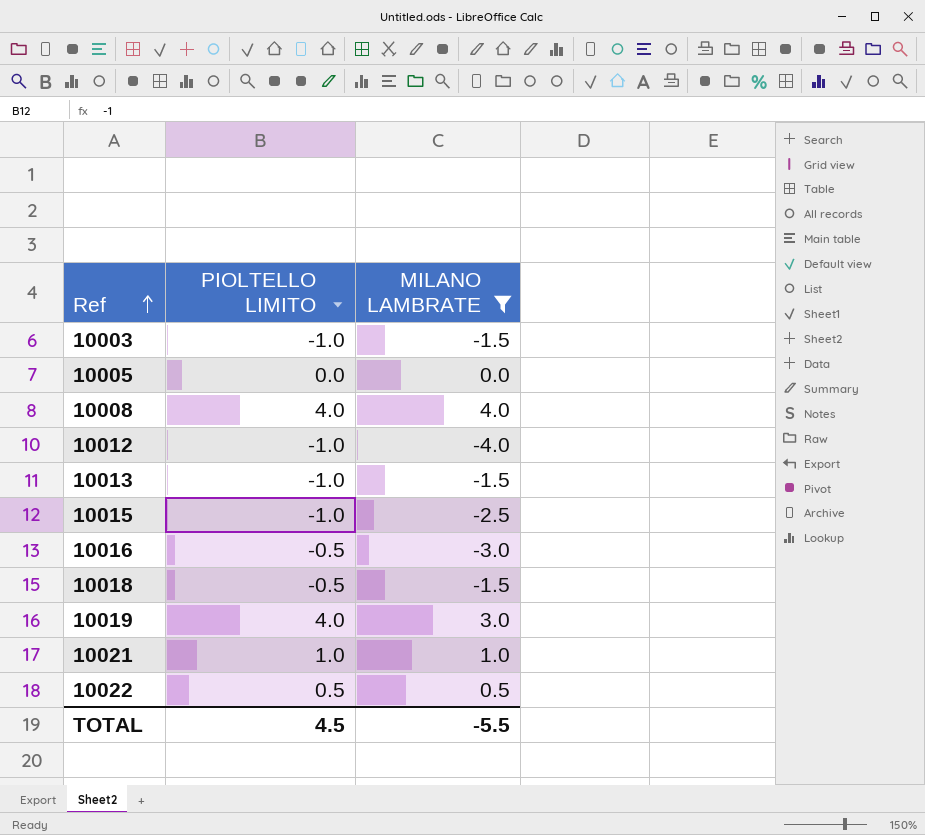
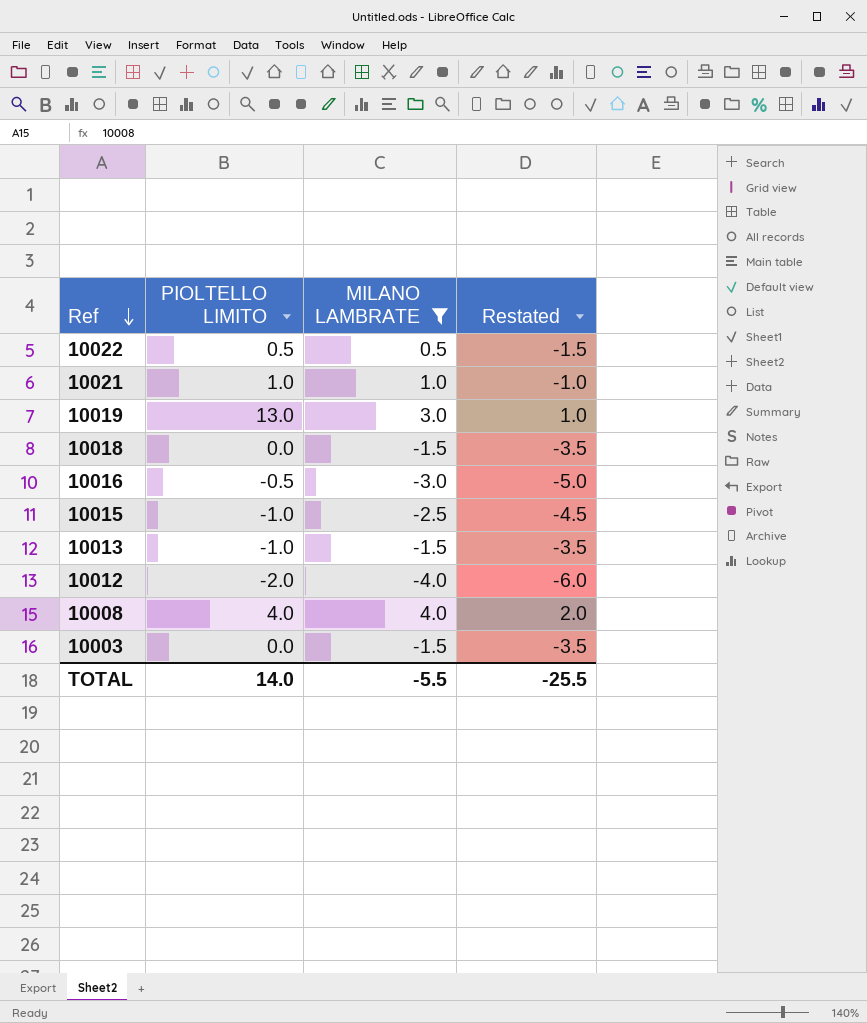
row order: Ref ascending -> Ref descending
column Restated | formula: none -> [MILANO LAMBRATE] - 2
row 10005: 0.0 | 0.0 -> none
10019 | PIOLTELLO LIMITO: 4.0 -> 13.0
10018 | PIOLTELLO LIMITO: -0.5 -> 0.0
10012 | PIOLTELLO LIMITO: -1.0 -> -2.0
10003 | PIOLTELLO LIMITO: -1.0 -> 0.0
TOTAL | PIOLTELLO LIMITO: 4.5 -> 14.0

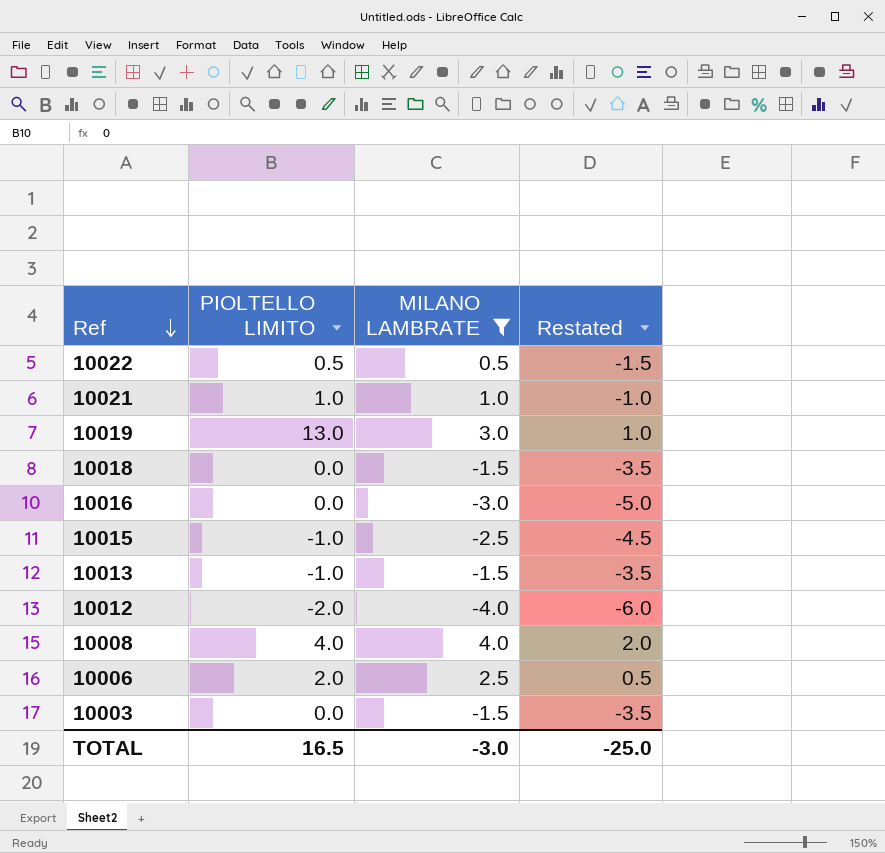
10016 | PIOLTELLO LIMITO: -0.5 -> 0.0
row 10006: none -> 2.0 | 2.5 | 0.5
TOTAL | PIOLTELLO LIMITO: 14.0 -> 16.5
TOTAL | MILANO LAMBRATE: -5.5 -> -3.0
TOTAL | Restated: -25.5 -> -25.0

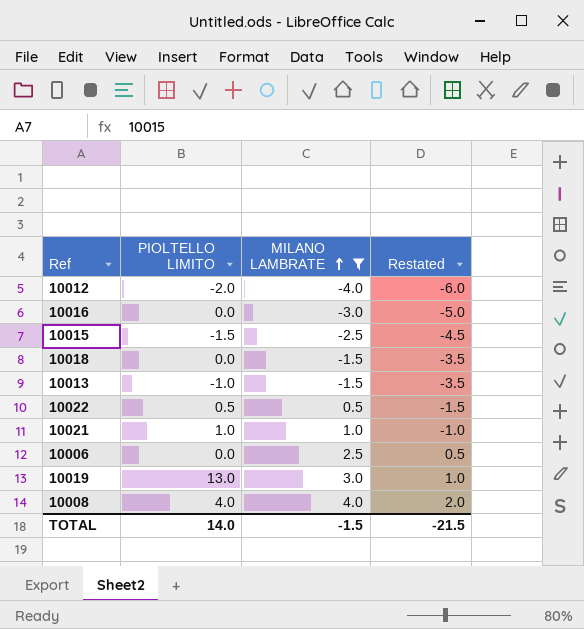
row order: Ref descending -> MILANO LAMBRATE ascending
row 10003: 0.0 | -1.5 | -3.5 -> none
10015 | PIOLTELLO LIMITO: -1.0 -> -1.5
10006 | PIOLTELLO LIMITO: 2.0 -> 0.0
TOTAL | PIOLTELLO LIMITO: 16.5 -> 14.0
TOTAL | MILANO LAMBRATE: -3.0 -> -1.5
TOTAL | Restated: -25.0 -> -21.5

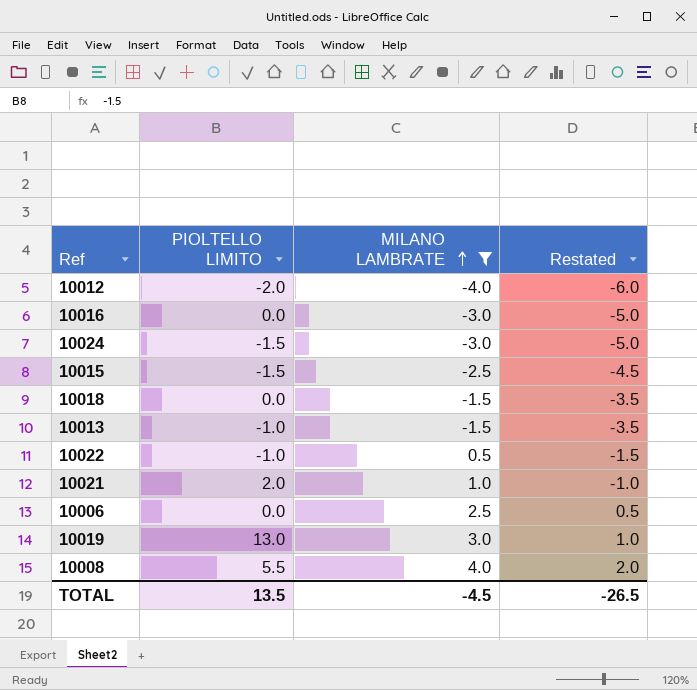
row 10024: none -> -1.5 | -3.0 | -5.0
10022 | PIOLTELLO LIMITO: 0.5 -> -1.0
10021 | PIOLTELLO LIMITO: 1.0 -> 2.0
10008 | PIOLTELLO LIMITO: 4.0 -> 5.5
TOTAL | PIOLTELLO LIMITO: 14.0 -> 13.5
TOTAL | MILANO LAMBRATE: -1.5 -> -4.5
TOTAL | Restated: -21.5 -> -26.5

